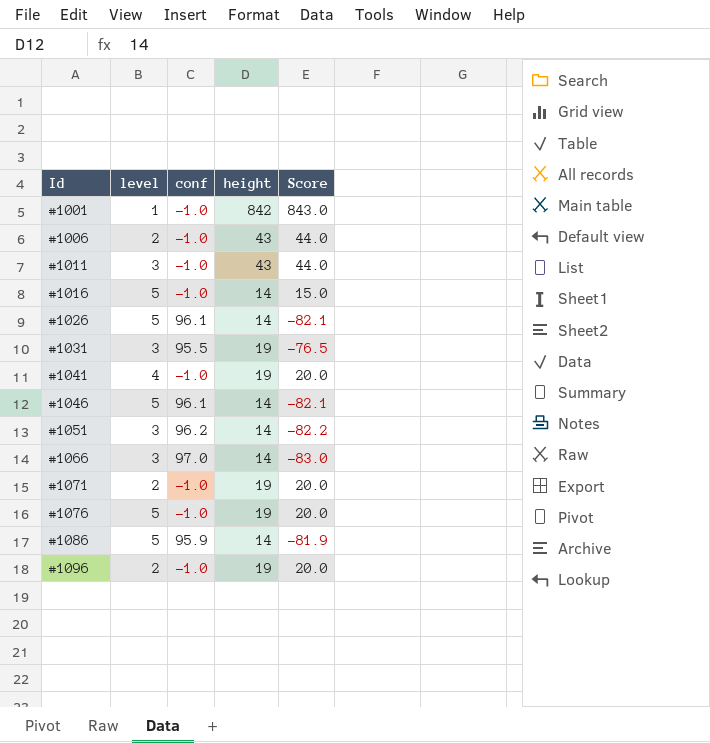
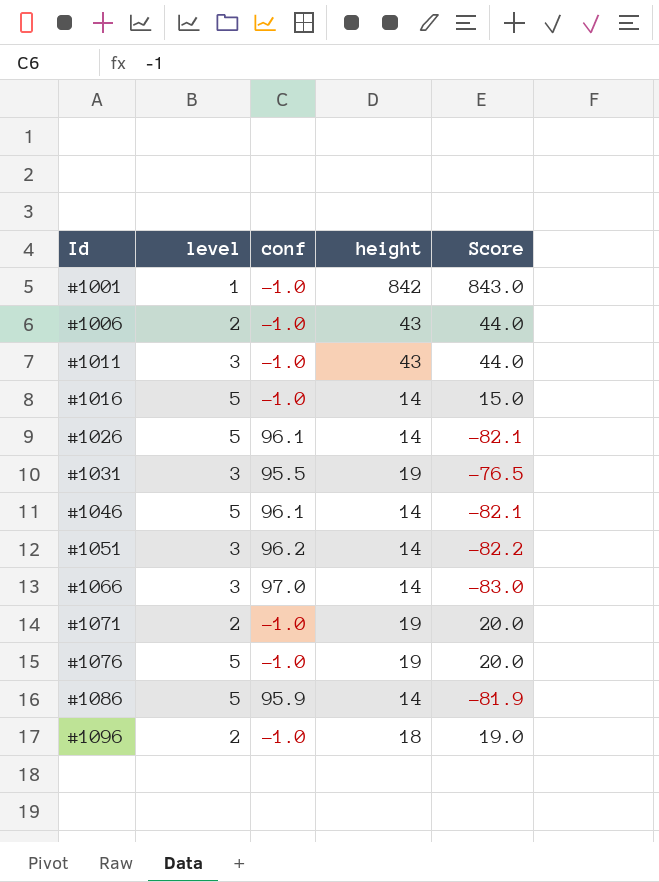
row #1041: 4 | -1.0 | 19 | 20.0 -> none
#1096 | height: 19 -> 18
#1096 | Score: 20.0 -> 19.0

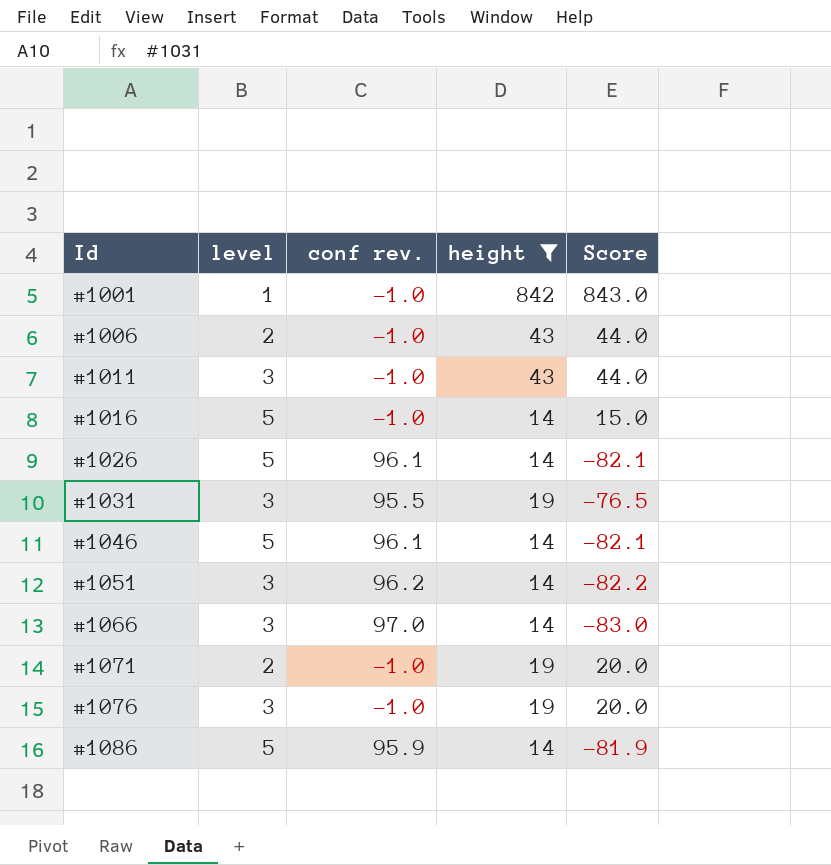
filter: none -> height != 18
column name: conf -> conf rev.
#1076 | level: 5 -> 3

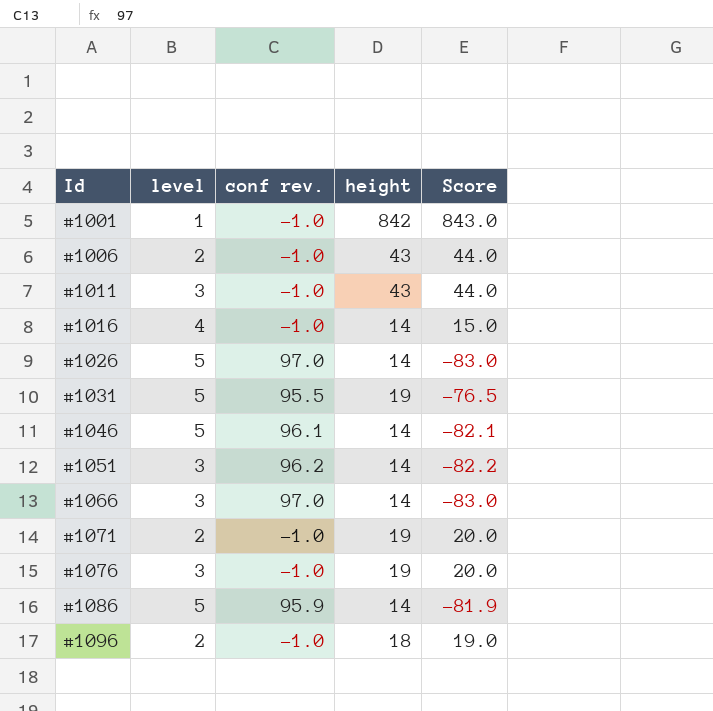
filter: height != 18 -> none
#1016 | level: 5 -> 4
#1026 | conf rev.: 96.1 -> 97.0
#1026 | Score: -82.1 -> -83.0
#1031 | level: 3 -> 5

